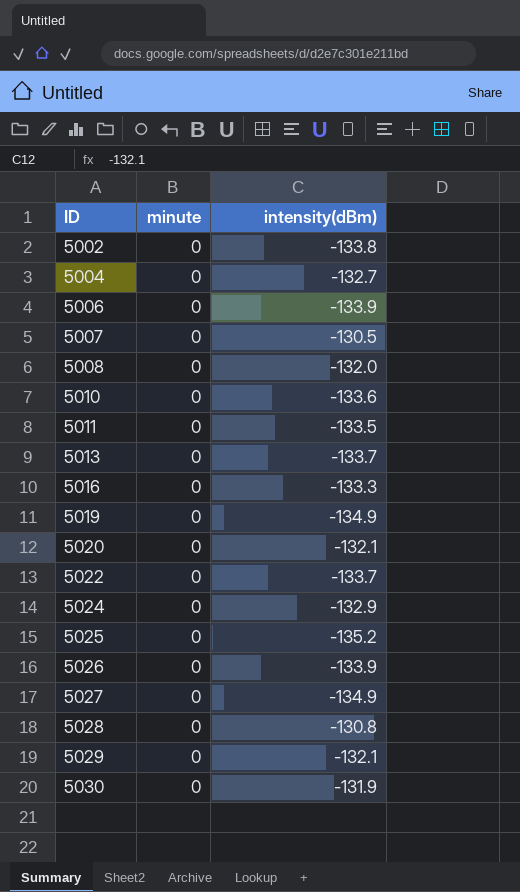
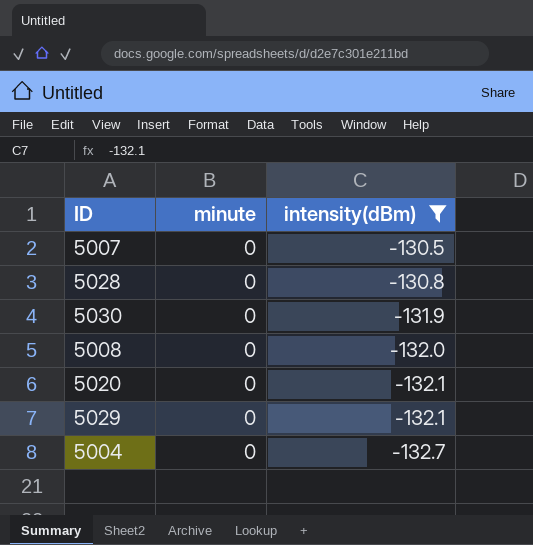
filter: none -> intensity(dBm) >= -132.7
row order: ID ascending -> intensity(dBm) descending

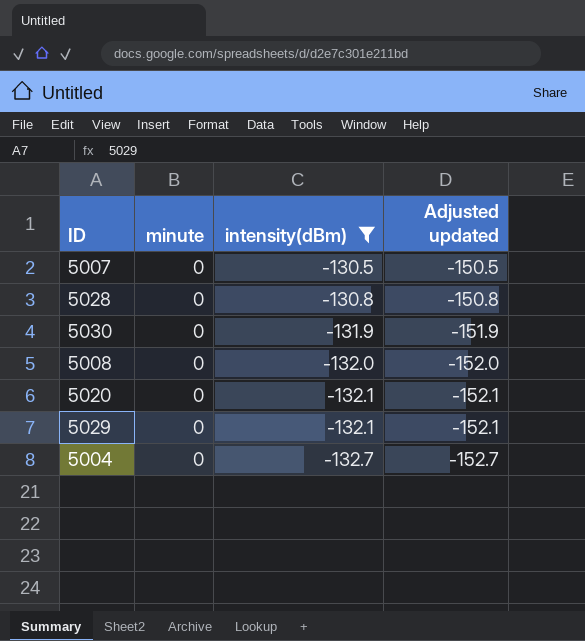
column Adjusted updated | formula: none -> [intensity(dBm)] - 20

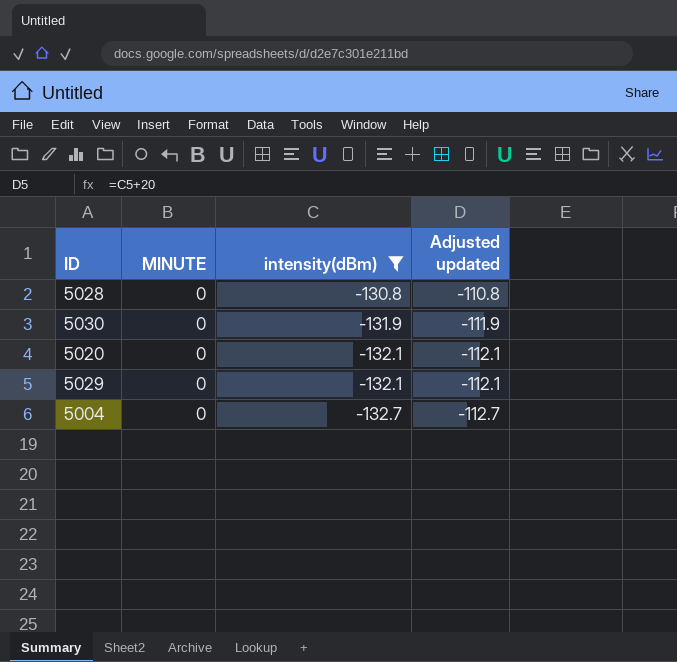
column name: minute -> MINUTE
column Adjusted updated | formula: [intensity(dBm)] - 20 -> [intensity(dBm)] + 20
row 5007: 0 | -130.5 | -150.5 -> none
row 5008: 0 | -132.0 | -152.0 -> none

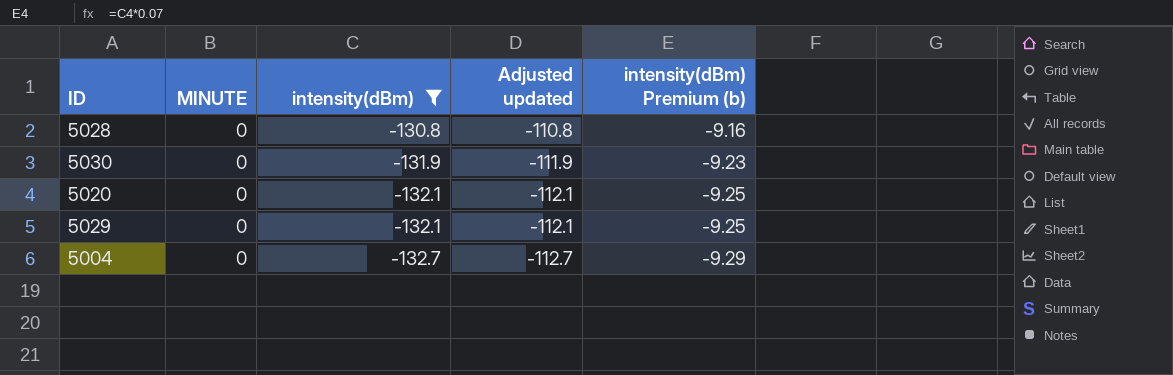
column intensity(dBm) Premium (b) | formula: none -> [intensity(dBm)] * 0.07

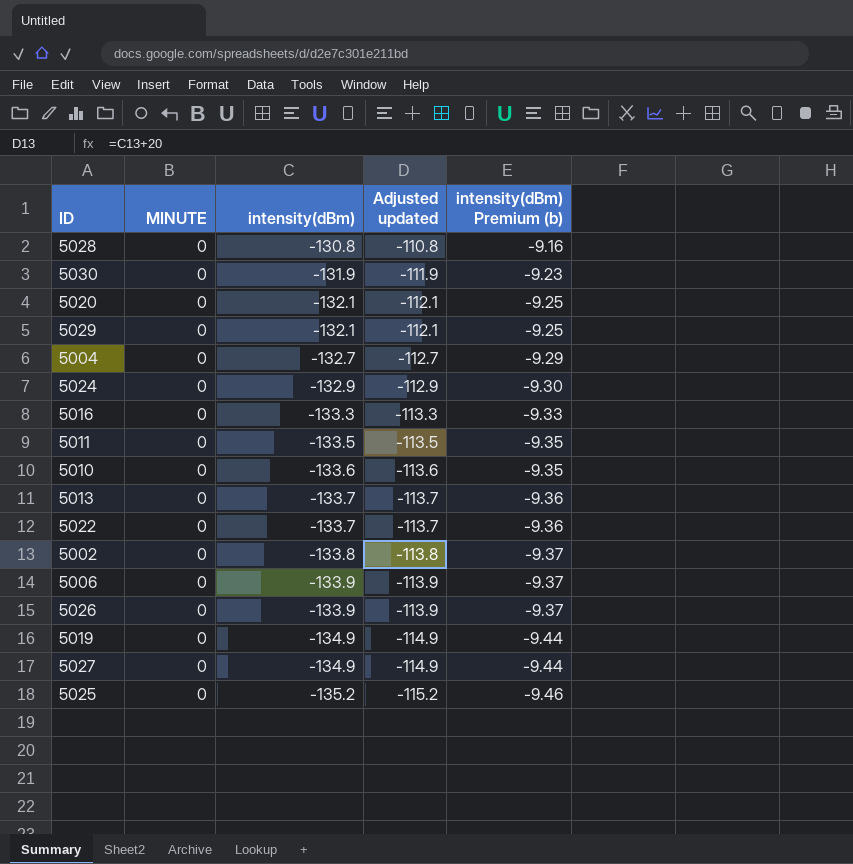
filter: intensity(dBm) >= -132.7 -> none

